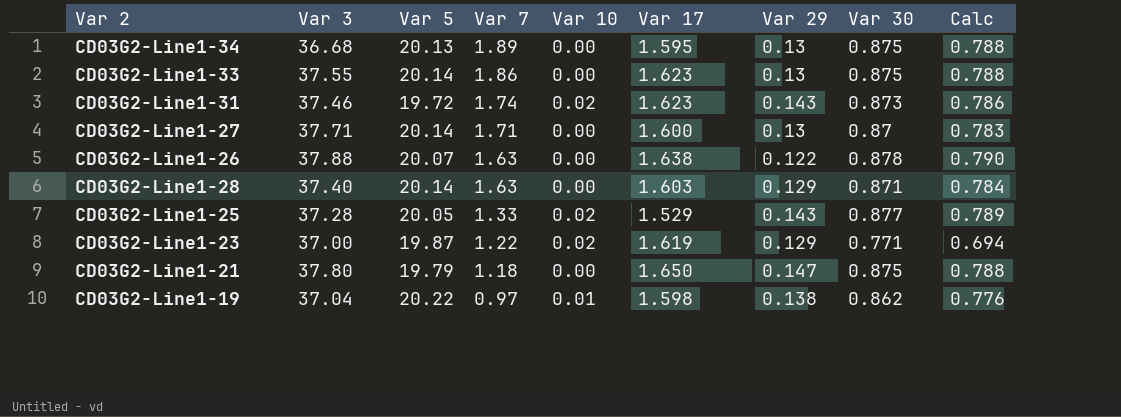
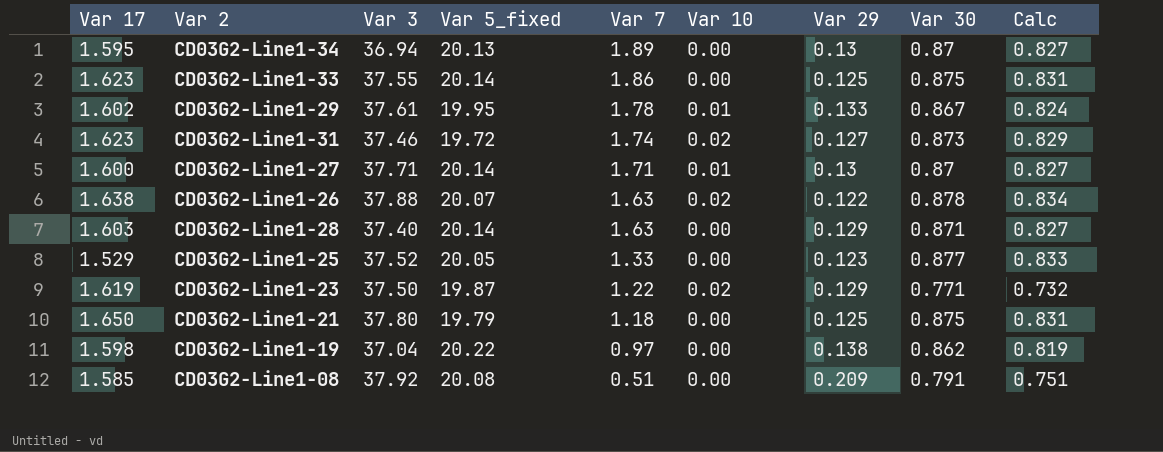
column Var 17 | position: 6 -> 1
column name: Var 5 -> Var 5_fixed
column Calc | formula: [Var 30] * 0.9 -> [Var 30] * 0.95
CD03G2-Line1-34 | Var 3: 36.68 -> 36.94
CD03G2-Line1-34 | Var 30: 0.875 -> 0.87
CD03G2-Line1-33 | Var 29: 0.13 -> 0.125
row CD03G2-Line1-29: none -> 1.602 | 37.61 | 19.95 | 1.78 | 0.01 | 0.133 | 0.867 | 0.824
CD03G2-Line1-31 | Var 29: 0.143 -> 0.127
CD03G2-Line1-27 | Var 10: 0.00 -> 0.01
CD03G2-Line1-26 | Var 10: 0.00 -> 0.02
CD03G2-Line1-25 | Var 3: 37.28 -> 37.52
CD03G2-Line1-25 | Var 10: 0.02 -> 0.00
CD03G2-Line1-25 | Var 29: 0.143 -> 0.123
CD03G2-Line1-23 | Var 3: 37.00 -> 37.50
CD03G2-Line1-21 | Var 29: 0.147 -> 0.125
CD03G2-Line1-19 | Var 10: 0.01 -> 0.00
row CD03G2-Line1-08: none -> 1.585 | 37.92 | 20.08 | 0.51 | 0.00 | 0.209 | 0.791 | 0.751

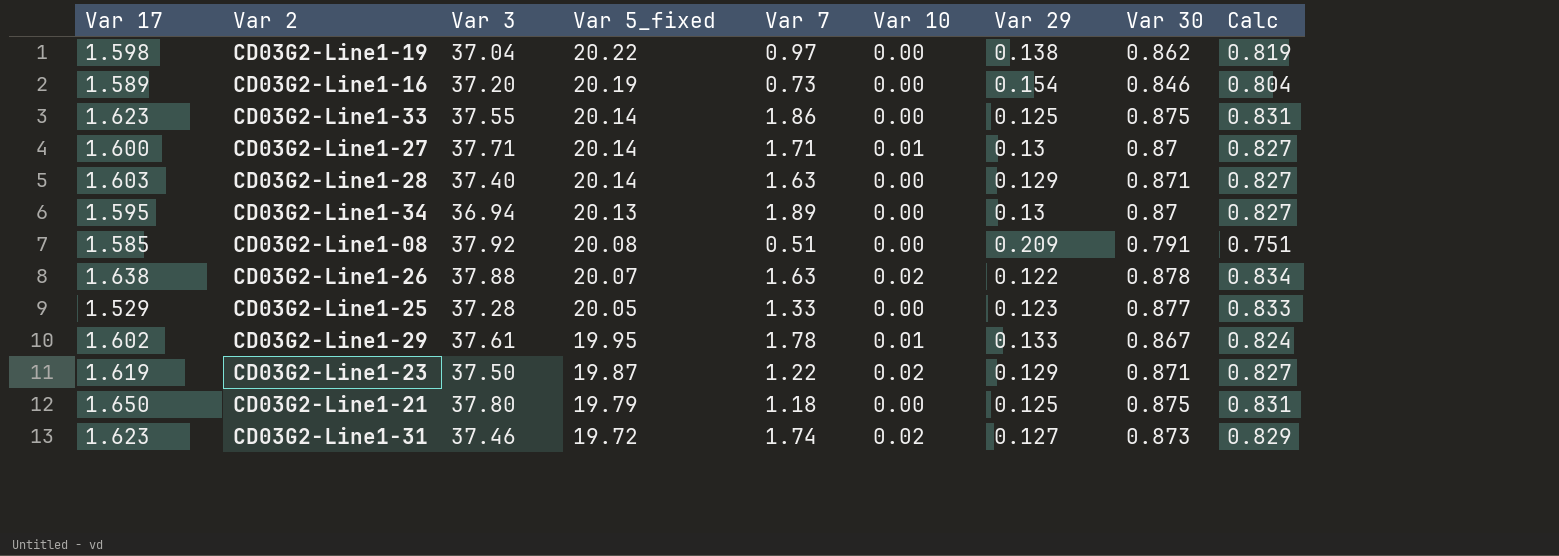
row order: Var 7 descending -> Var 5_fixed descending
row CD03G2-Line1-16: none -> 1.589 | 37.20 | 20.19 | 0.73 | 0.00 | 0.154 | 0.846 | 0.804
CD03G2-Line1-25 | Var 3: 37.52 -> 37.28
CD03G2-Line1-23 | Var 30: 0.771 -> 0.871
CD03G2-Line1-23 | Calc: 0.732 -> 0.827

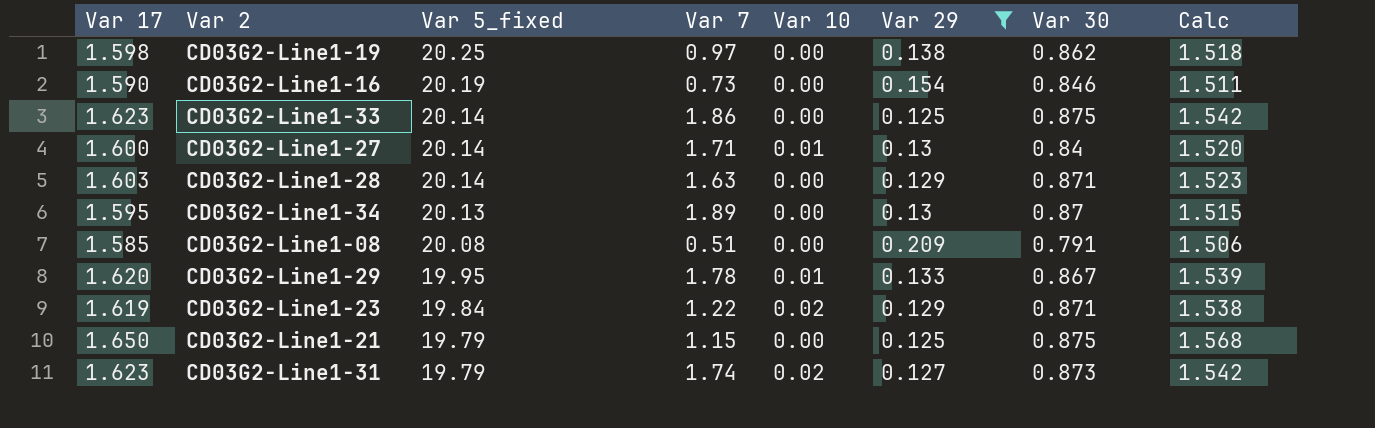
filter: none -> Var 29 >= 0.125
column Var 3 | position: 3 -> none
column Calc | formula: [Var 30] * 0.95 -> [Var 17] * 0.95
CD03G2-Line1-19 | Var 5_fixed: 20.22 -> 20.25
CD03G2-Line1-16 | Var 17: 1.589 -> 1.590
CD03G2-Line1-27 | Var 30: 0.87 -> 0.84
CD03G2-Line1-29 | Var 17: 1.602 -> 1.620
CD03G2-Line1-23 | Var 5_fixed: 19.87 -> 19.84
CD03G2-Line1-21 | Var 7: 1.18 -> 1.15
CD03G2-Line1-31 | Var 5_fixed: 19.72 -> 19.79

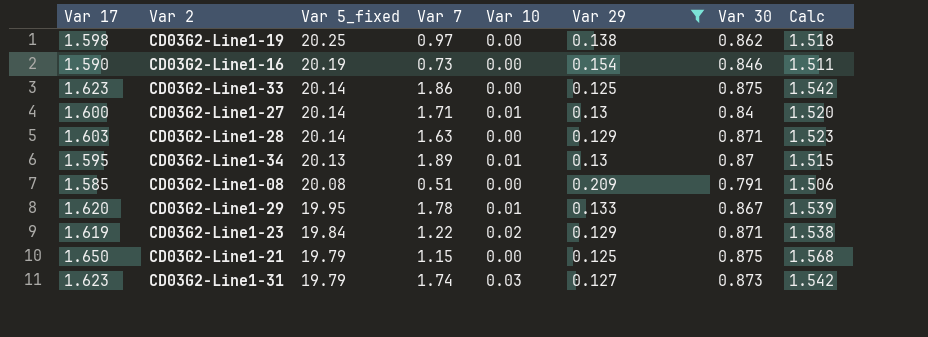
CD03G2-Line1-34 | Var 10: 0.00 -> 0.01
CD03G2-Line1-31 | Var 10: 0.02 -> 0.03

